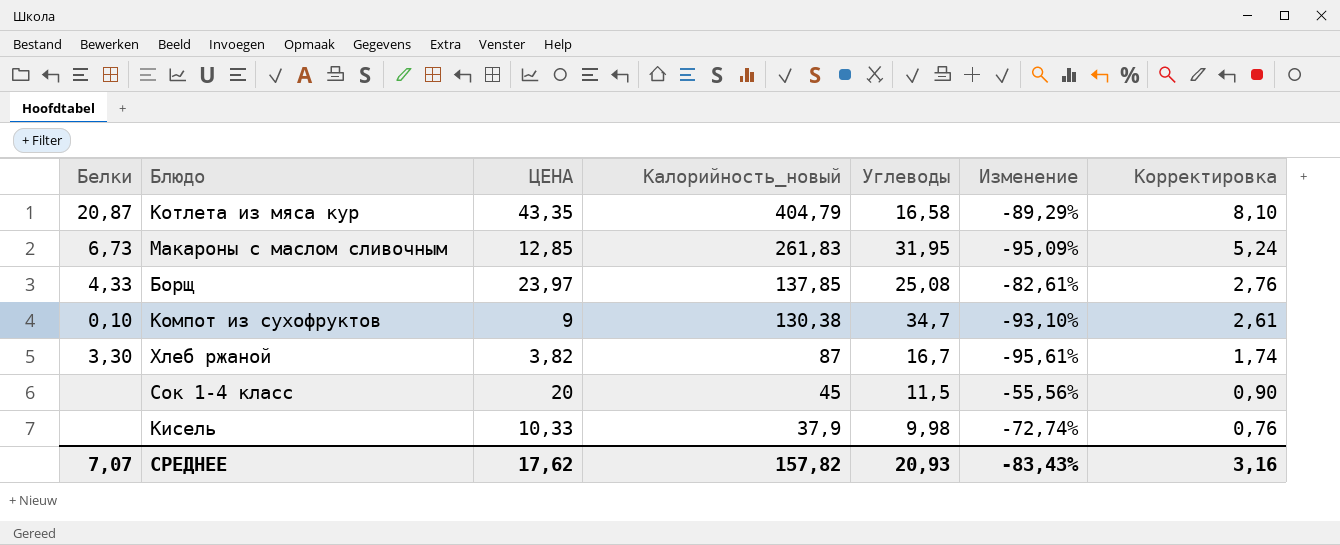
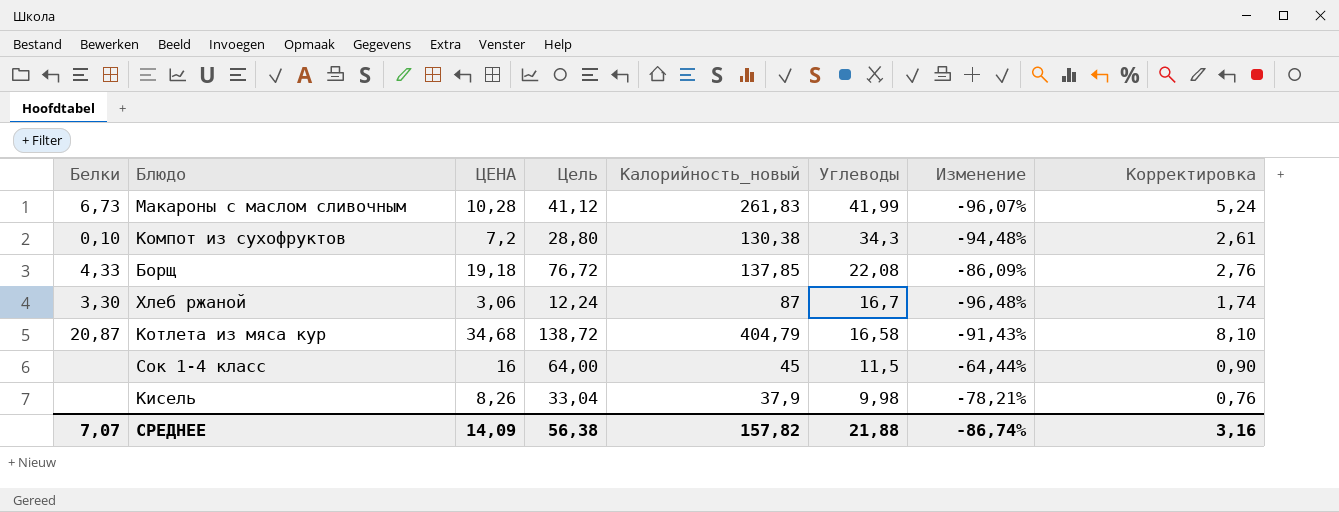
row order: Калорийность_новый descending -> Углеводы descending
column Цель | formula: none -> [ЦЕНА] * 4
Макароны с маслом сливочным | ЦЕНА: 12,85 -> 10,28
Макароны с маслом сливочным | Углеводы: 31,95 -> 41,99
Макароны с маслом сливочным | Изменение: -95,09% -> -96,07%
Компот из сухофруктов | ЦЕНА: 9 -> 7,2
Компот из сухофруктов | Углеводы: 34,7 -> 34,3
Компот из сухофруктов | Изменение: -93,10% -> -94,48%
Борщ | ЦЕНА: 23,97 -> 19,18
Борщ | Углеводы: 25,08 -> 22,08
Борщ | Изменение: -82,61% -> -86,09%
Хлеб ржаной | ЦЕНА: 3,82 -> 3,06
Хлеб ржаной | Изменение: -95,61% -> -96,48%
Котлета из мяса кур | ЦЕНА: 43,35 -> 34,68
Котлета из мяса кур | Изменение: -89,29% -> -91,43%
Сок 1-4 класс | ЦЕНА: 20 -> 16
Сок 1-4 класс | Изменение: -55,56% -> -64,44%
Кисель | ЦЕНА: 10,33 -> 8,26
Кисель | Изменение: -72,74% -> -78,21%
СРЕДНЕЕ | ЦЕНА: 17,62 -> 14,09
СРЕДНЕЕ | Углеводы: 20,93 -> 21,88
СРЕДНЕЕ | Изменение: -83,43% -> -86,74%

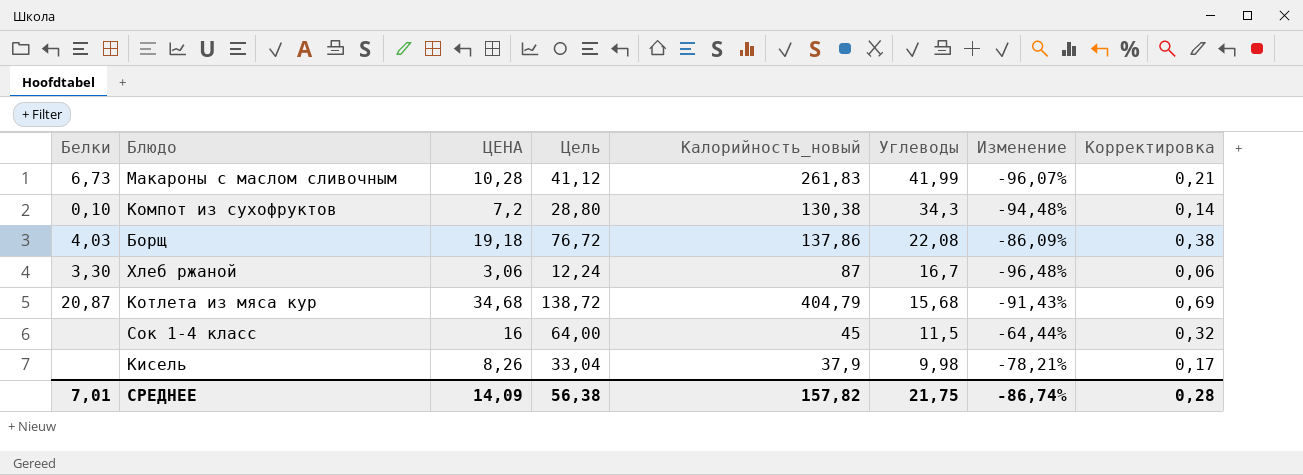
column Корректировка | formula: [Калорийность_новый] * 0,02 -> [ЦЕНА] * 0,02
Борщ | Белки: 4,33 -> 4,03
Борщ | Калорийность_новый: 137,85 -> 137,86
Котлета из мяса кур | Углеводы: 16,58 -> 15,68
СРЕДНЕЕ | Белки: 7,07 -> 7,01
СРЕДНЕЕ | Углеводы: 21,88 -> 21,75
СРЕДНЕЕ | Корректировка: 3,16 -> 0,28

